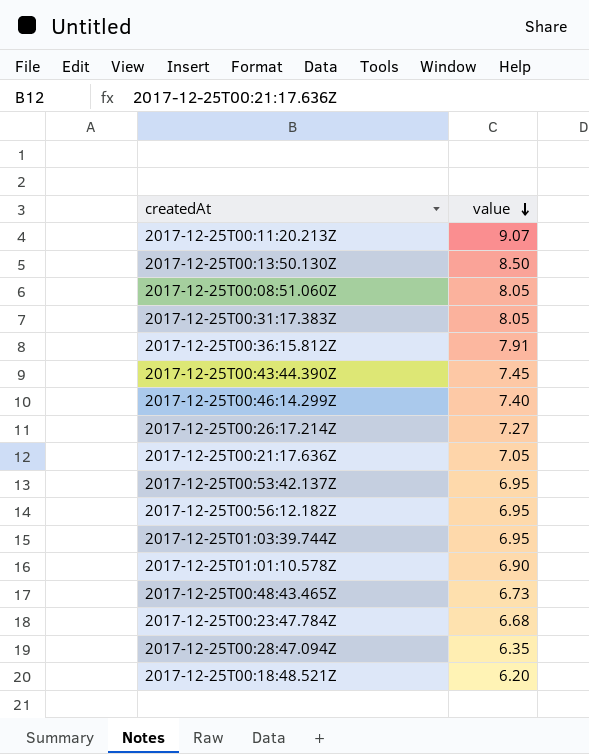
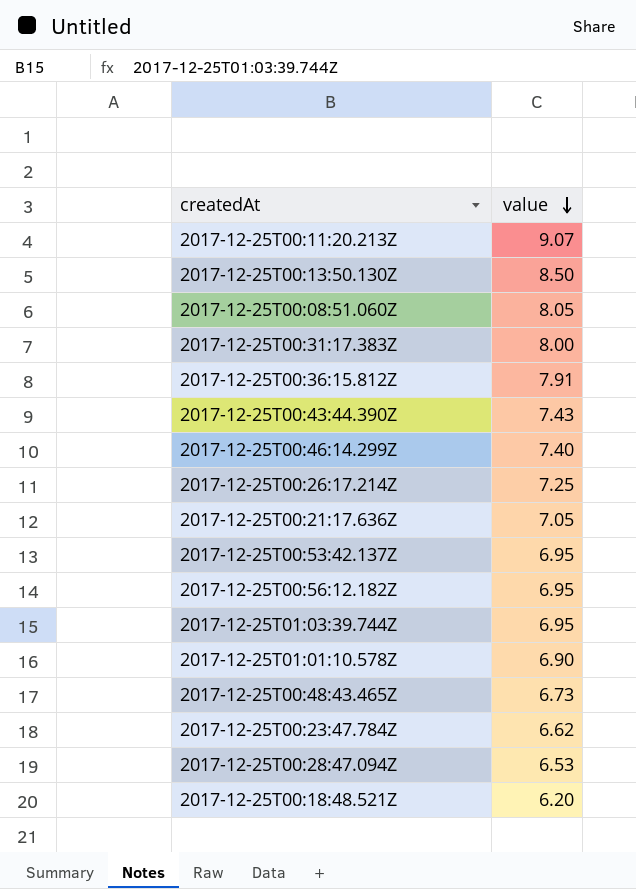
2017-12-25T00:31:17.383Z | value: 8.05 -> 8.00
2017-12-25T00:43:44.390Z | value: 7.45 -> 7.43
2017-12-25T00:26:17.214Z | value: 7.27 -> 7.25
2017-12-25T00:23:47.784Z | value: 6.68 -> 6.62
2017-12-25T00:28:47.094Z | value: 6.35 -> 6.53

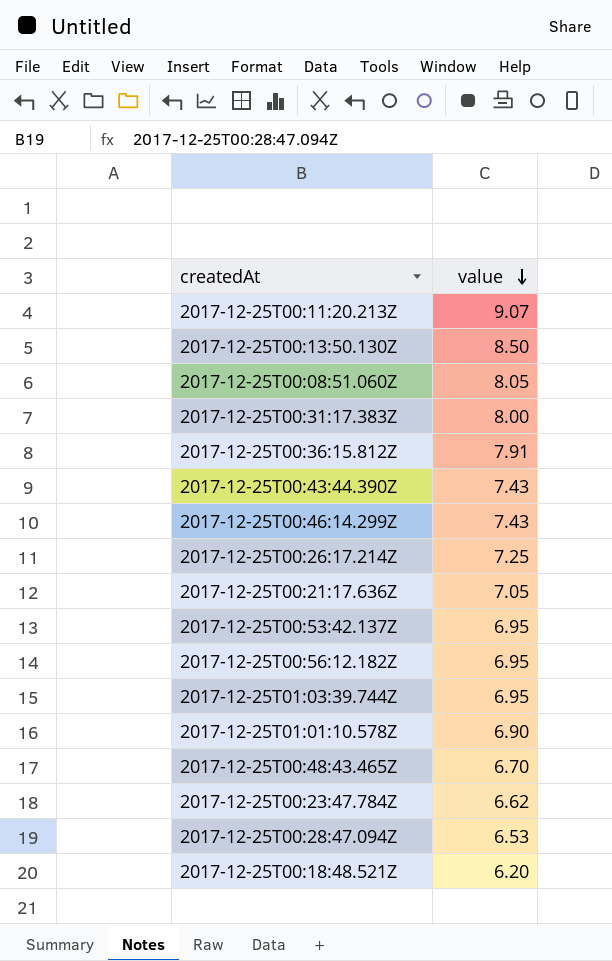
2017-12-25T00:46:14.299Z | value: 7.40 -> 7.43
2017-12-25T00:48:43.465Z | value: 6.73 -> 6.70

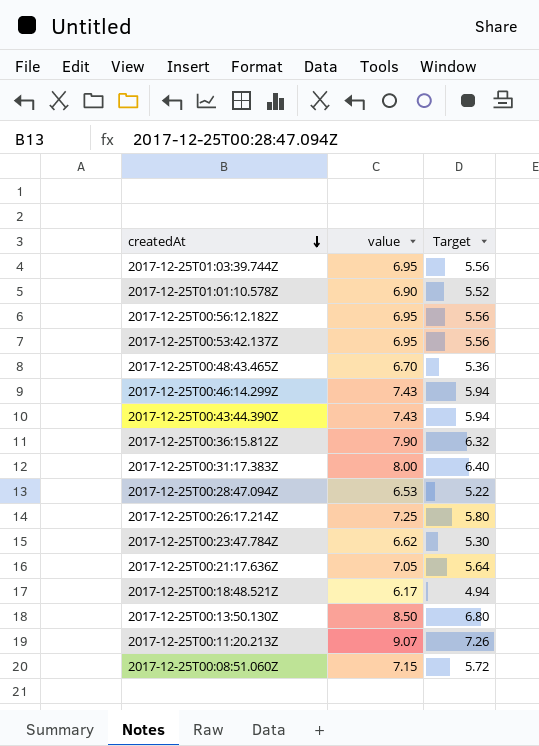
row order: value descending -> createdAt descending
column Target | formula: none -> [value] * 0.8
2017-12-25T00:36:15.812Z | value: 7.91 -> 7.90
2017-12-25T00:18:48.521Z | value: 6.20 -> 6.17
2017-12-25T00:08:51.060Z | value: 8.05 -> 7.15

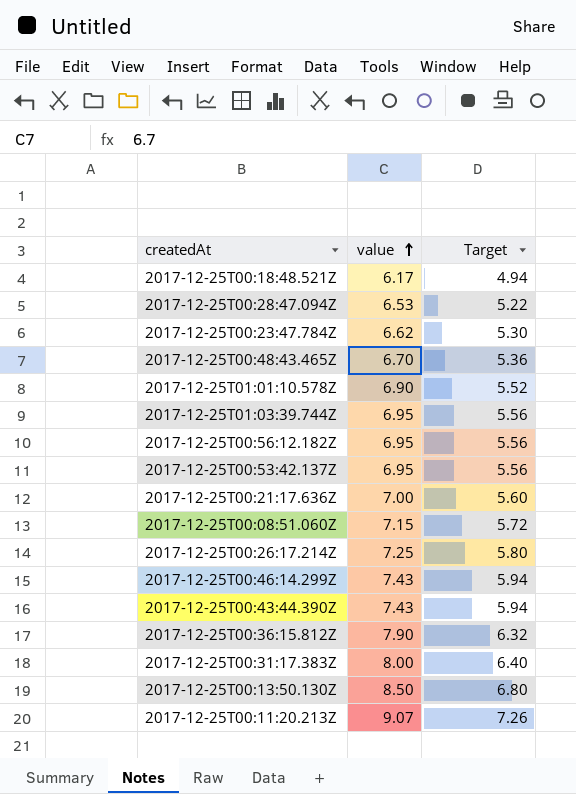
row order: createdAt descending -> value ascending
2017-12-25T00:21:17.636Z | value: 7.05 -> 7.00
2017-12-25T00:21:17.636Z | Target: 5.64 -> 5.60

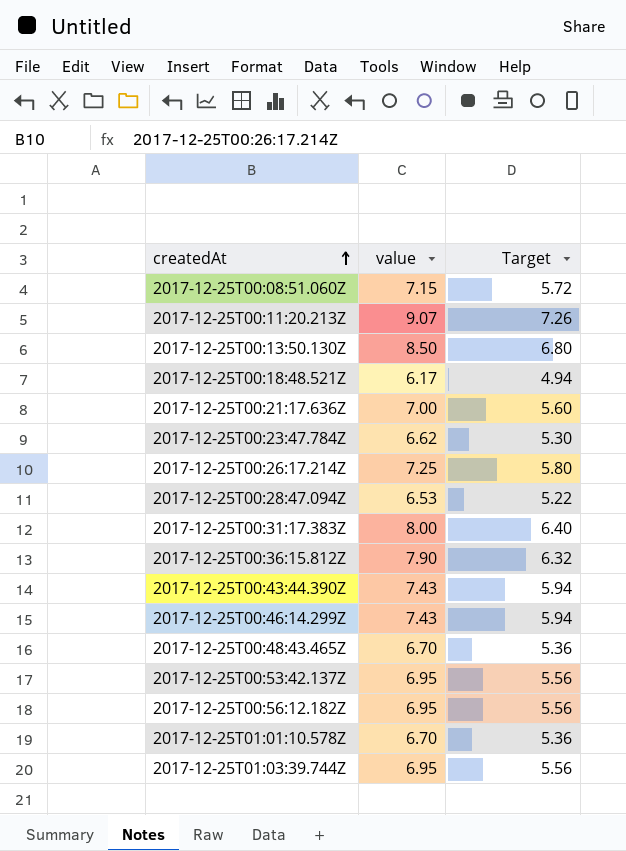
row order: value ascending -> createdAt ascending
2017-12-25T01:01:10.578Z | value: 6.90 -> 6.70
2017-12-25T01:01:10.578Z | Target: 5.52 -> 5.36

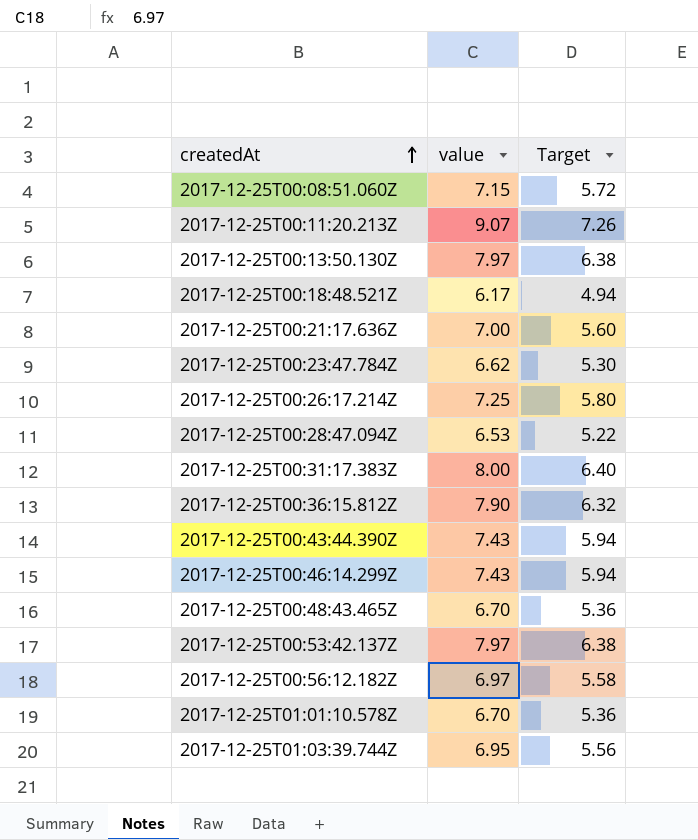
2017-12-25T00:13:50.130Z | value: 8.50 -> 7.97
2017-12-25T00:13:50.130Z | Target: 6.80 -> 6.38
2017-12-25T00:53:42.137Z | value: 6.95 -> 7.97
2017-12-25T00:53:42.137Z | Target: 5.56 -> 6.38
2017-12-25T00:56:12.182Z | value: 6.95 -> 6.97
2017-12-25T00:56:12.182Z | Target: 5.56 -> 5.58

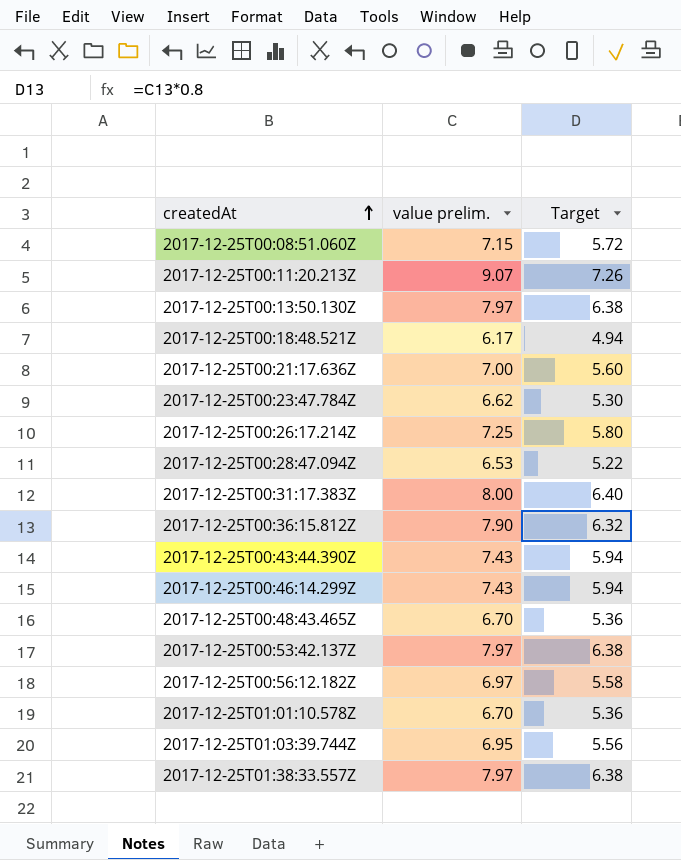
column name: value -> value prelim.
row 2017-12-25T01:38:33.557Z: none -> 7.97 | 6.38

